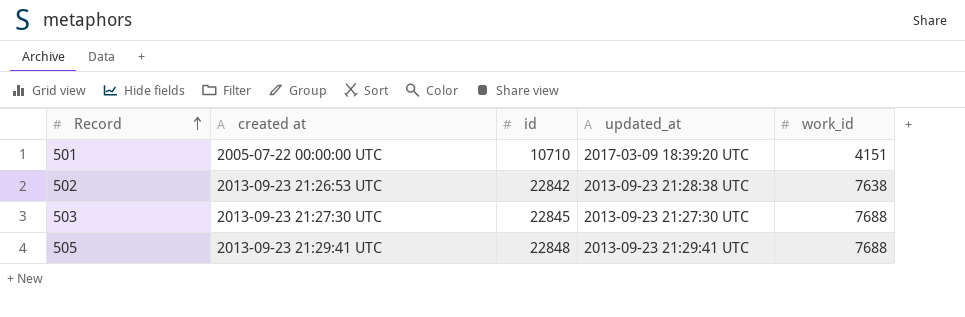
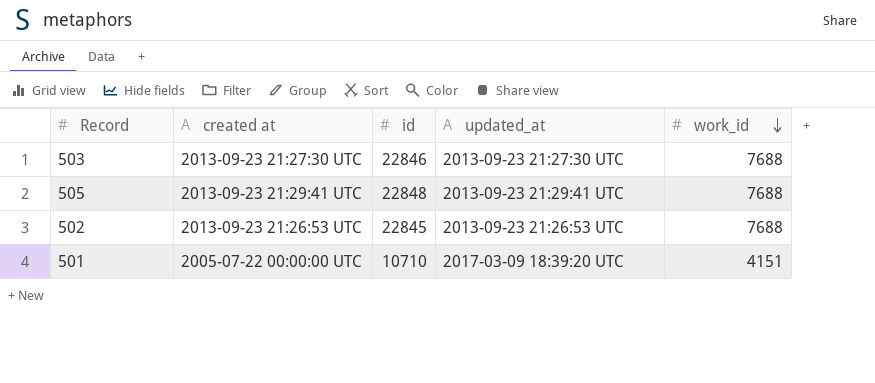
row order: Record ascending -> work_id descending
503 | id: 22845 -> 22846
502 | id: 22842 -> 22845
502 | updated_at: 2013-09-23 21:28:38 UTC -> 2013-09-23 21:26:53 UTC
502 | work_id: 7638 -> 7688

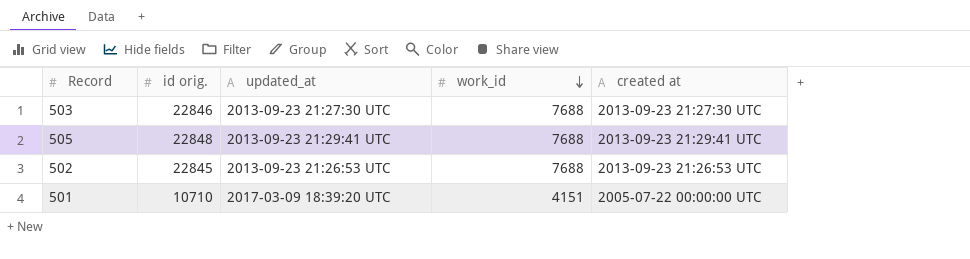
column name: id -> id orig.
column created at | position: 2 -> 5

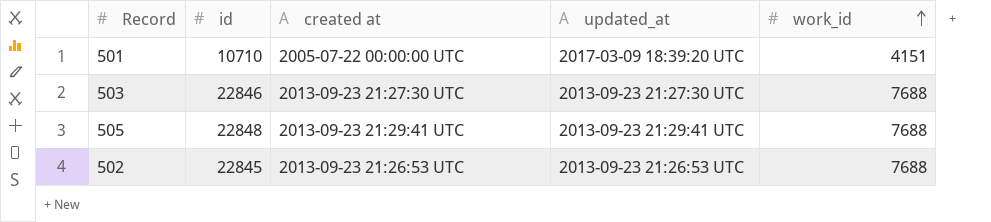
row order: work_id descending -> work_id ascending
column name: id orig. -> id
column created at | position: 5 -> 3

